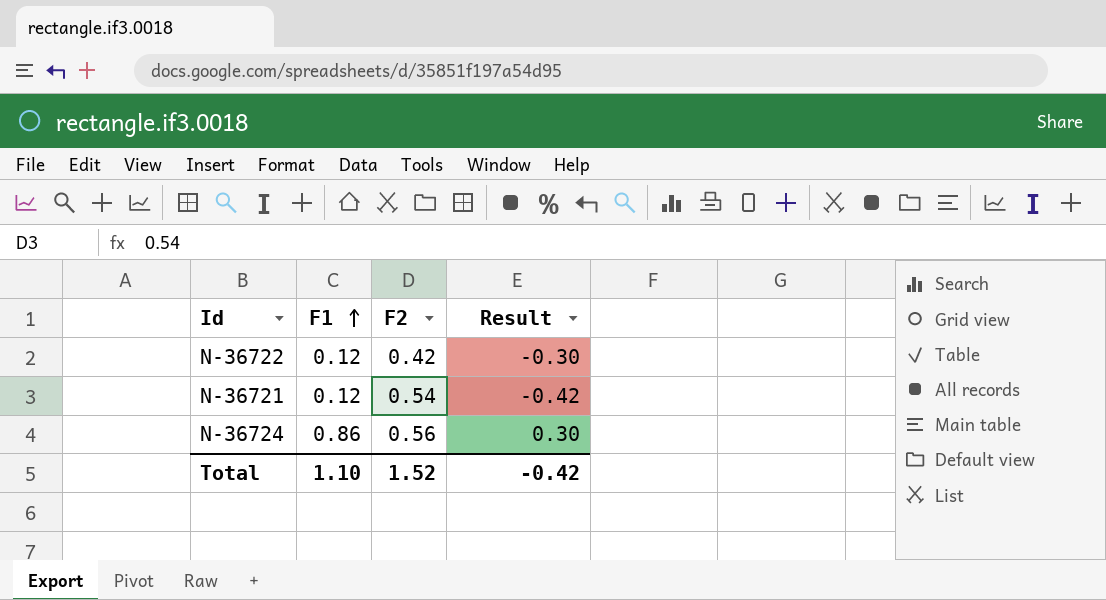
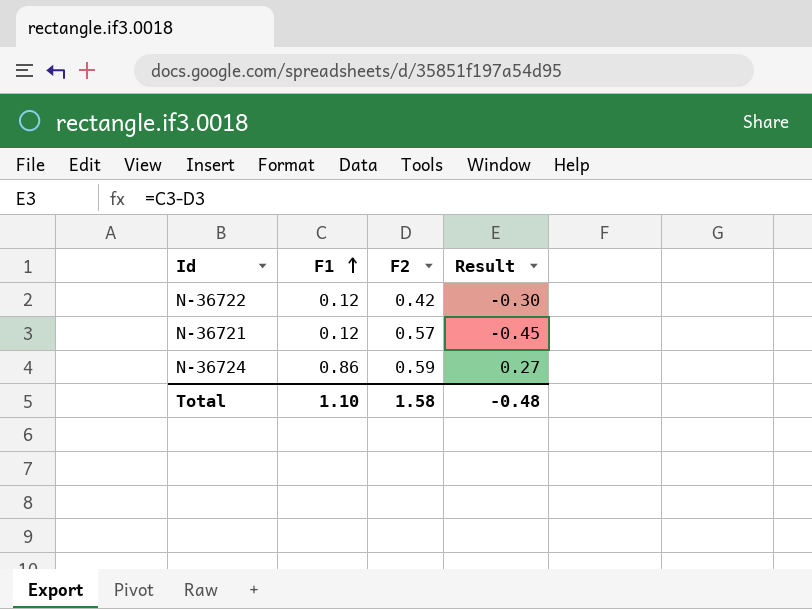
N-36721 | F2: 0.54 -> 0.57
N-36721 | Result: -0.42 -> -0.45
N-36724 | F2: 0.56 -> 0.59
N-36724 | Result: 0.30 -> 0.27
Total | F2: 1.52 -> 1.58
Total | Result: -0.42 -> -0.48

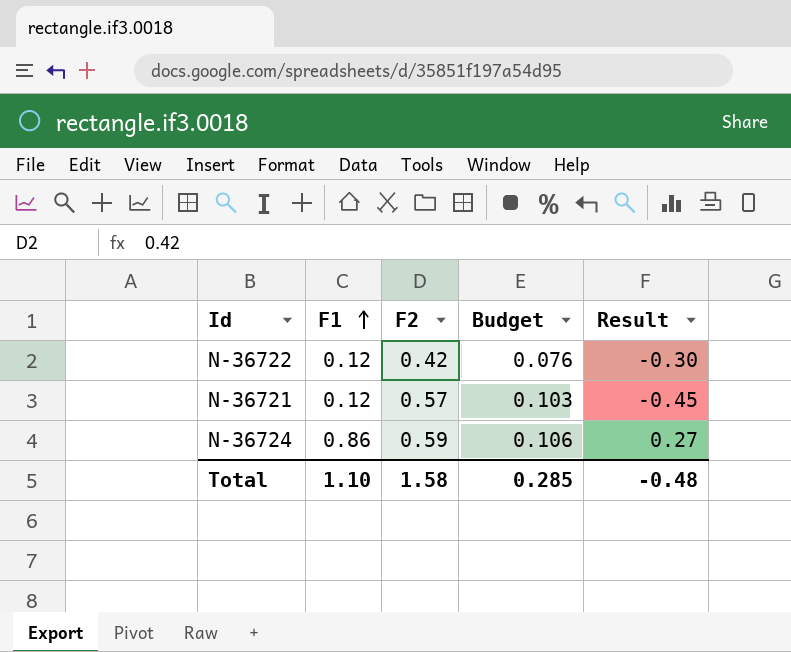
column Budget | formula: none -> [F2] * 0.18

